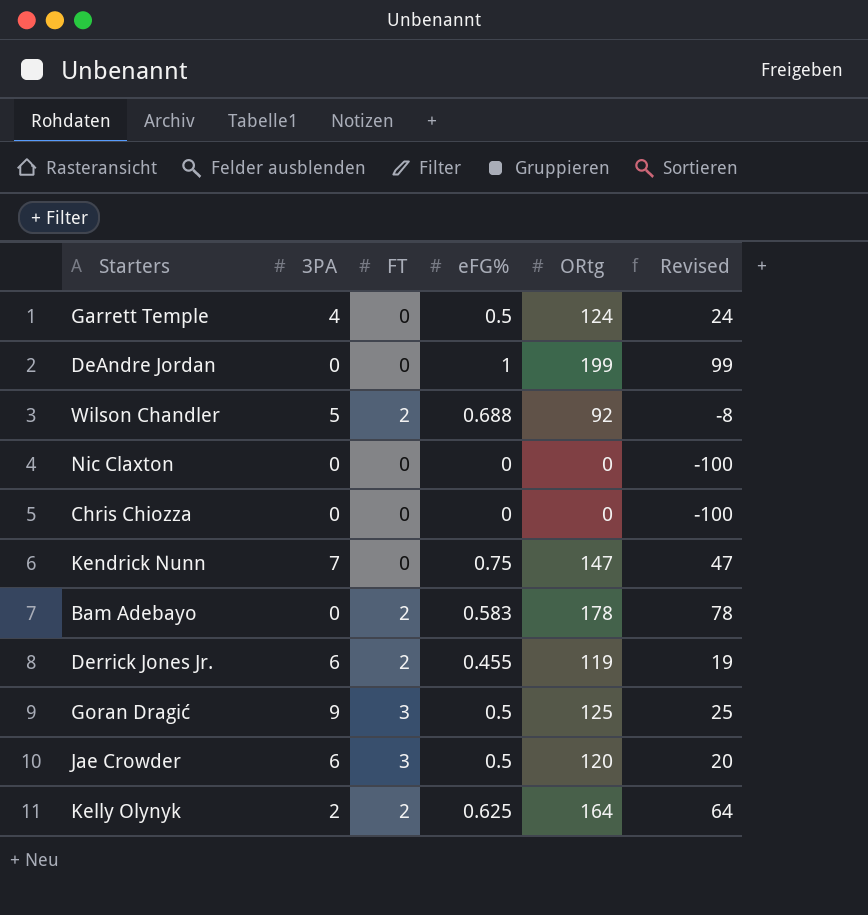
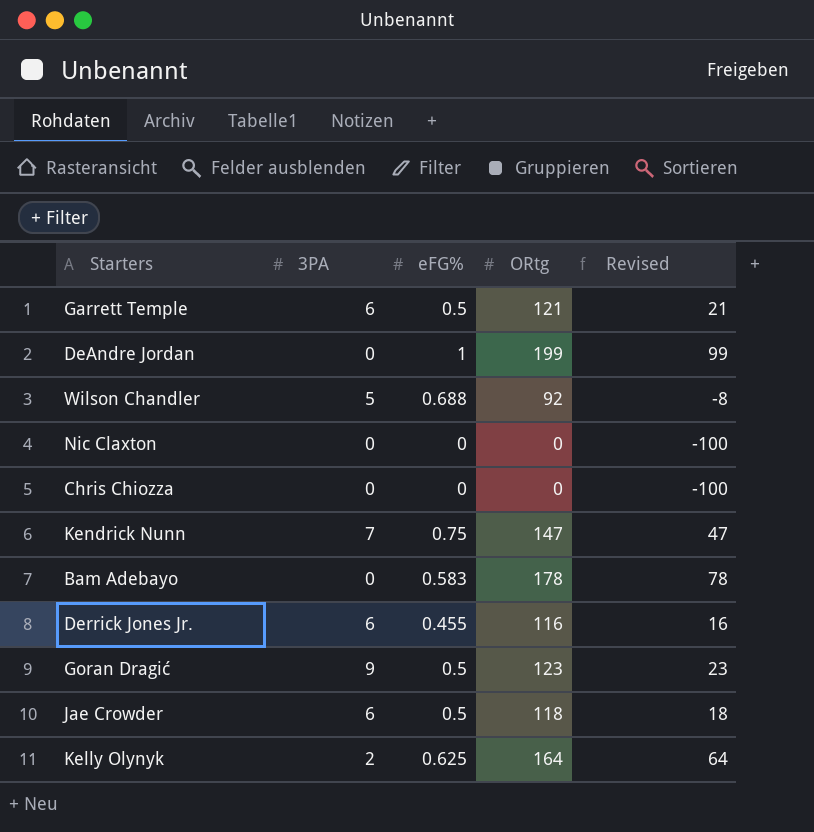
column FT | position: 3 -> none
Garrett Temple | 3PA: 4 -> 6
Garrett Temple | ORtg: 124 -> 121
Garrett Temple | Revised: 24 -> 21
Derrick Jones Jr. | ORtg: 119 -> 116
Derrick Jones Jr. | Revised: 19 -> 16
Goran Dragić | ORtg: 125 -> 123
Goran Dragić | Revised: 25 -> 23
Jae Crowder | ORtg: 120 -> 118
Jae Crowder | Revised: 20 -> 18

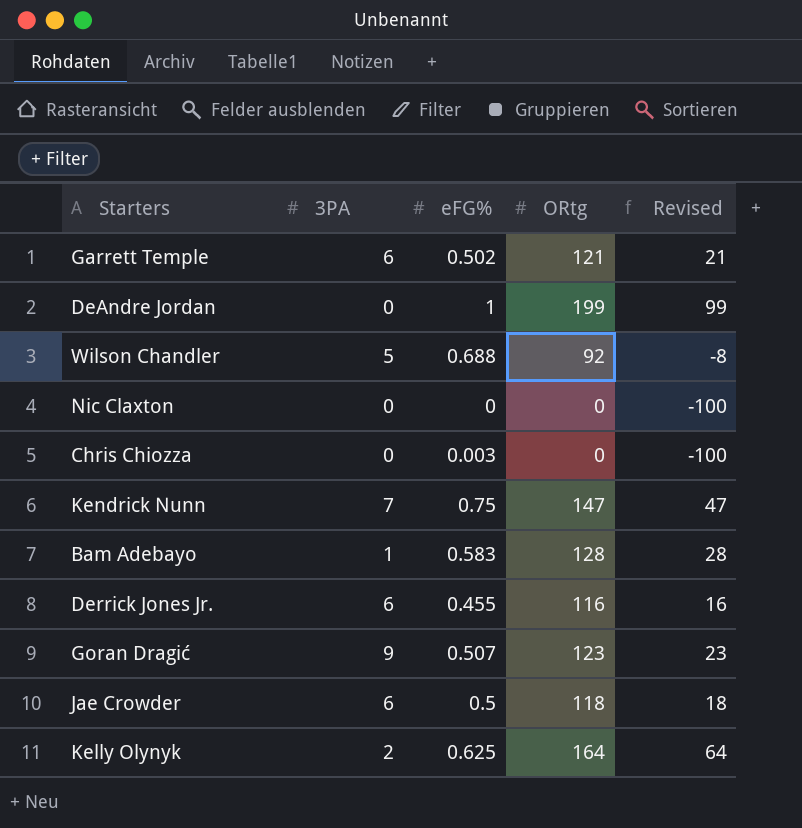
Garrett Temple | eFG%: 0.5 -> 0.502
Chris Chiozza | eFG%: 0 -> 0.003
Bam Adebayo | 3PA: 0 -> 1
Bam Adebayo | ORtg: 178 -> 128
Bam Adebayo | Revised: 78 -> 28
Goran Dragić | eFG%: 0.5 -> 0.507

